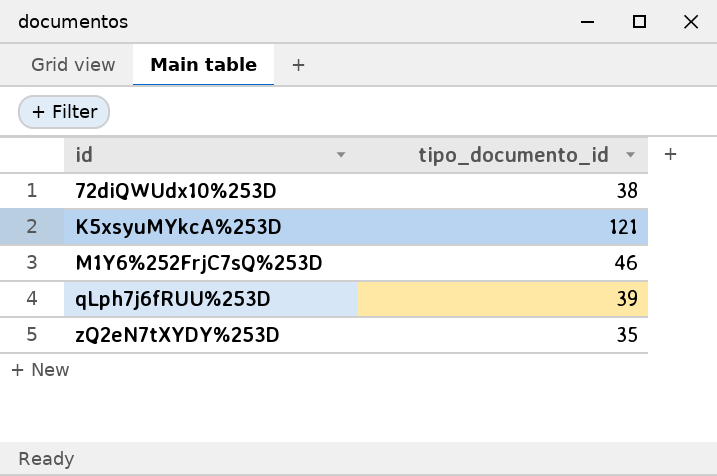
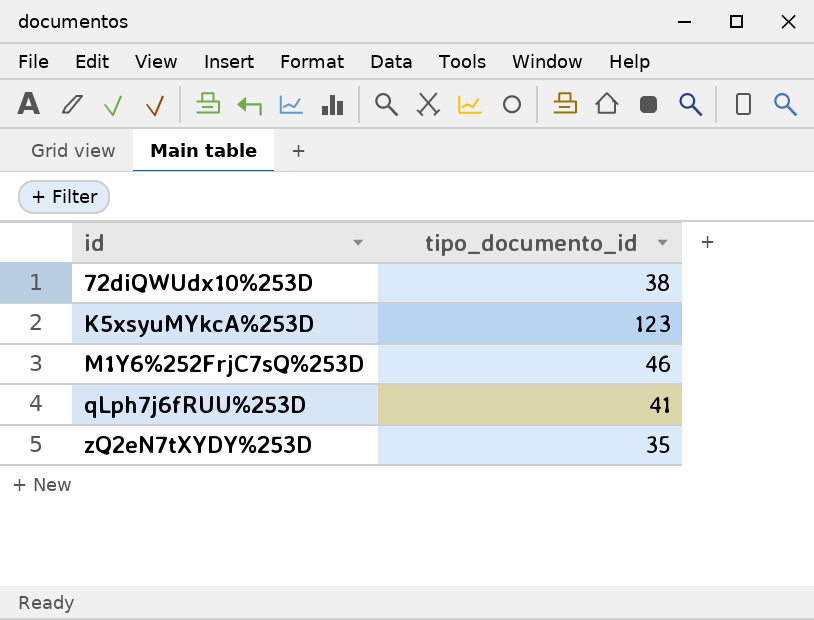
K5xsyuMYkcA%253D | tipo_documento_id: 121 -> 123
qLph7j6fRUU%253D | tipo_documento_id: 39 -> 41

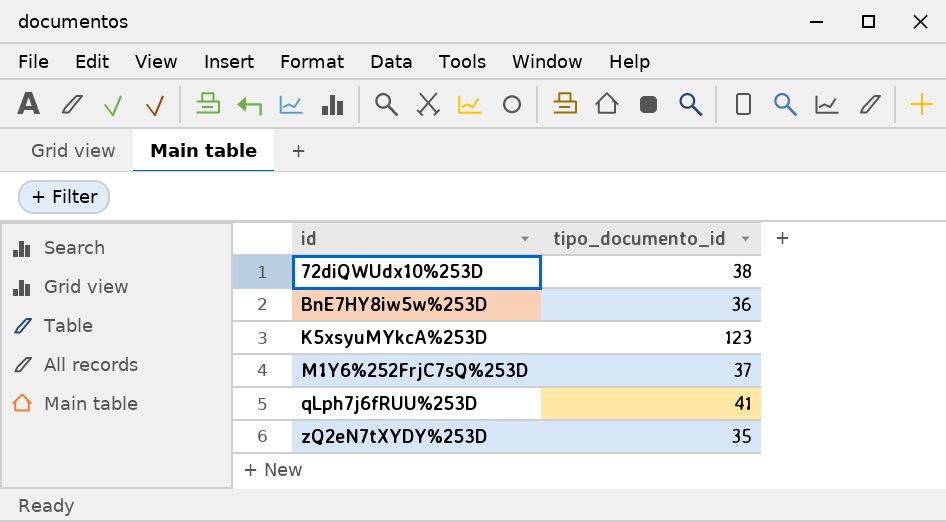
row BnE7HY8iw5w%253D: none -> 36
M1Y6%252FrjC7sQ%253D | tipo_documento_id: 46 -> 37

